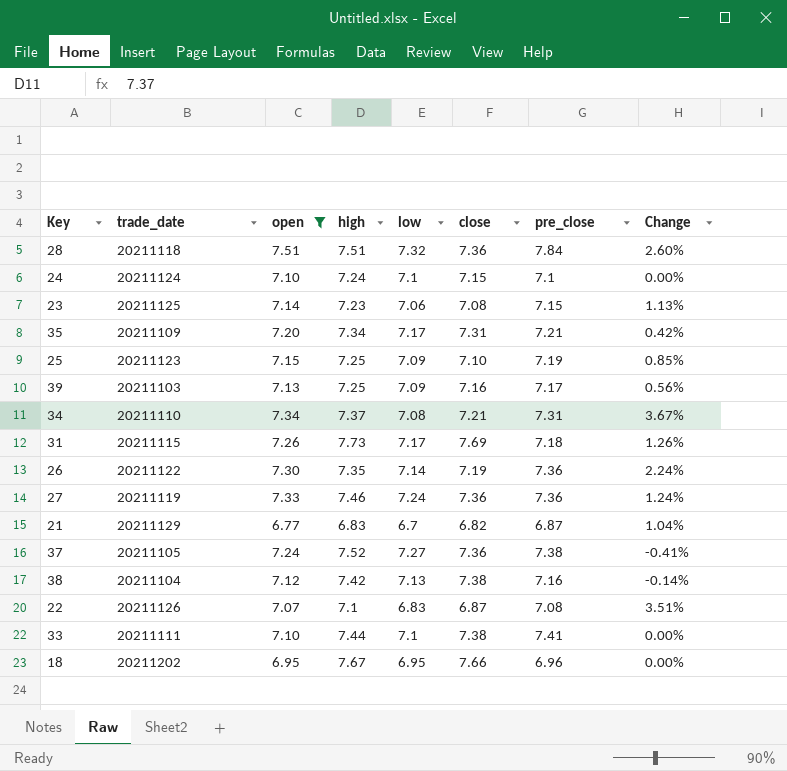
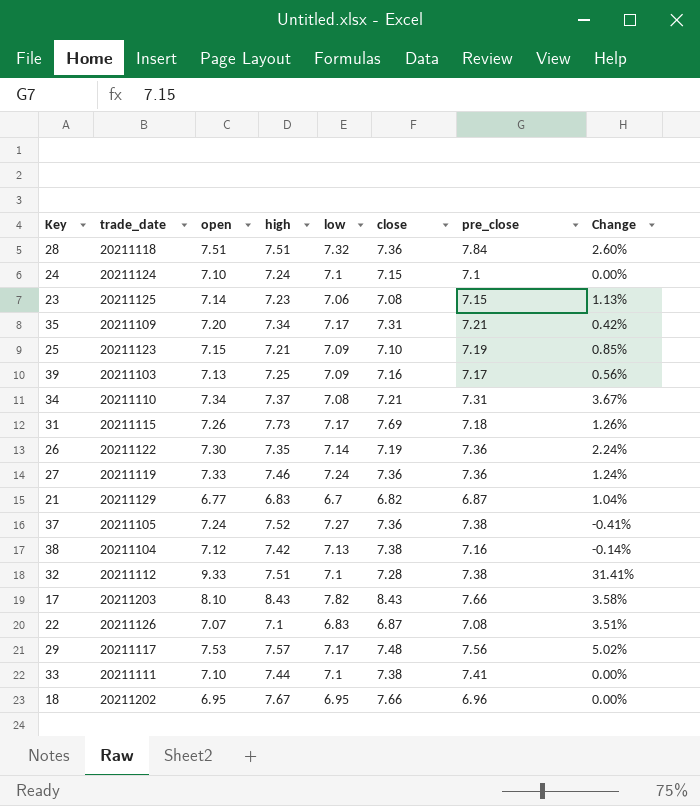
filter: open <= 7.51 -> none
25 | high: 7.25 -> 7.21

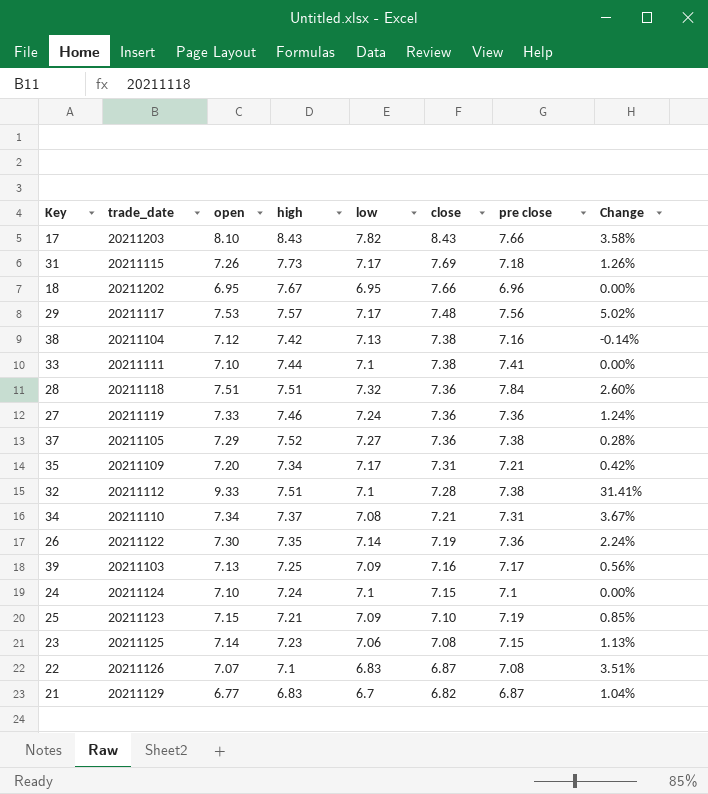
row order: none -> close descending
column name: pre_close -> pre close
37 | open: 7.24 -> 7.29
37 | Change: -0.41% -> 0.28%

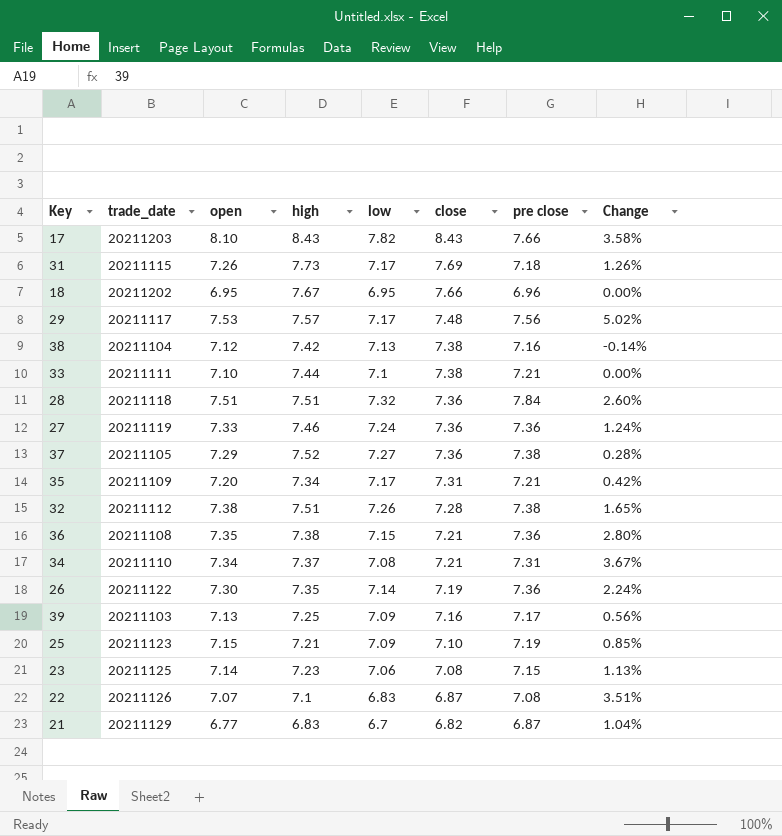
row 24: 20211124 | 7.10 | 7.24 | 7.1 | 7.15 | 7.1 | 0.00% -> none
33 | pre close: 7.41 -> 7.21
32 | open: 9.33 -> 7.38
32 | low: 7.1 -> 7.26
32 | Change: 31.41% -> 1.65%
row 36: none -> 20211108 | 7.35 | 7.38 | 7.15 | 7.21 | 7.36 | 2.80%

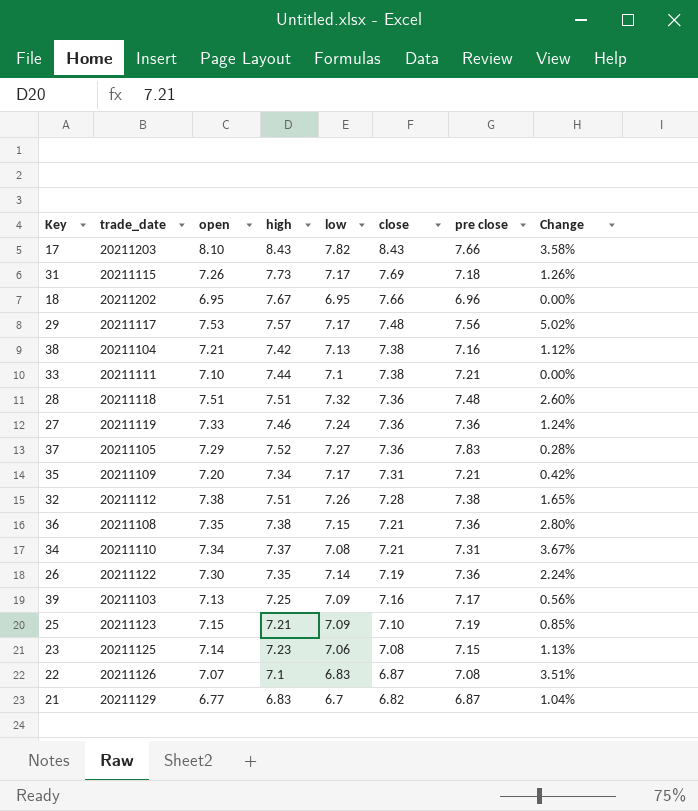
38 | open: 7.12 -> 7.21
38 | Change: -0.14% -> 1.12%
28 | pre close: 7.84 -> 7.48
37 | pre close: 7.38 -> 7.83

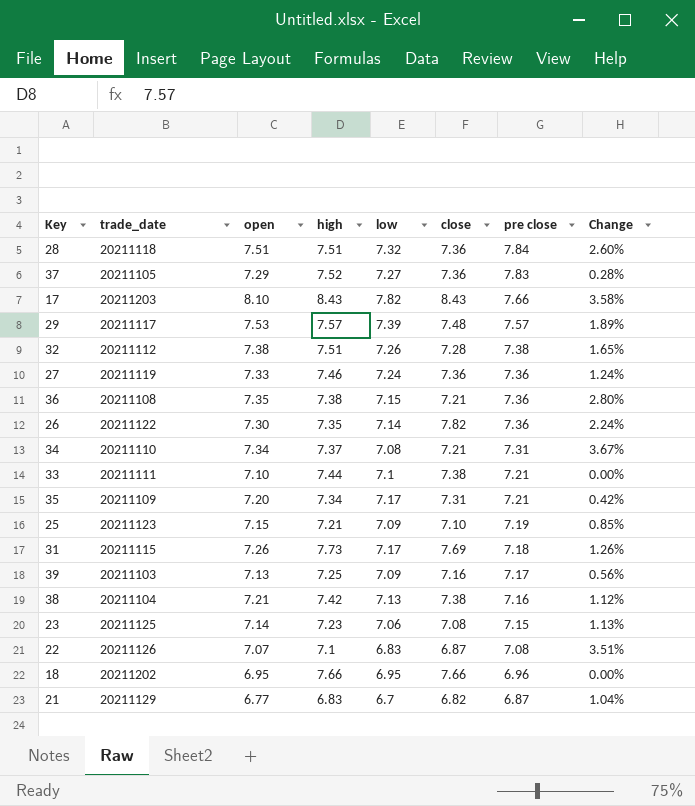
row order: close descending -> pre close descending
28 | pre close: 7.48 -> 7.84
29 | low: 7.17 -> 7.39
29 | pre close: 7.56 -> 7.57
29 | Change: 5.02% -> 1.89%
26 | close: 7.19 -> 7.82
18 | high: 7.67 -> 7.66

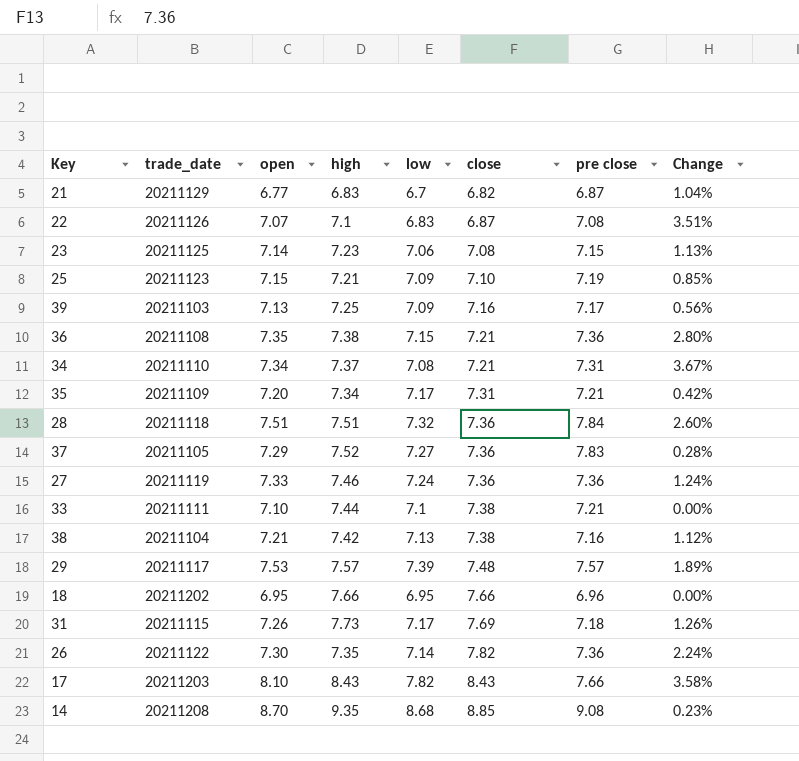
row order: pre close descending -> close ascending
row 32: 20211112 | 7.38 | 7.51 | 7.26 | 7.28 | 7.38 | 1.65% -> none
row 14: none -> 20211208 | 8.70 | 9.35 | 8.68 | 8.85 | 9.08 | 0.23%

